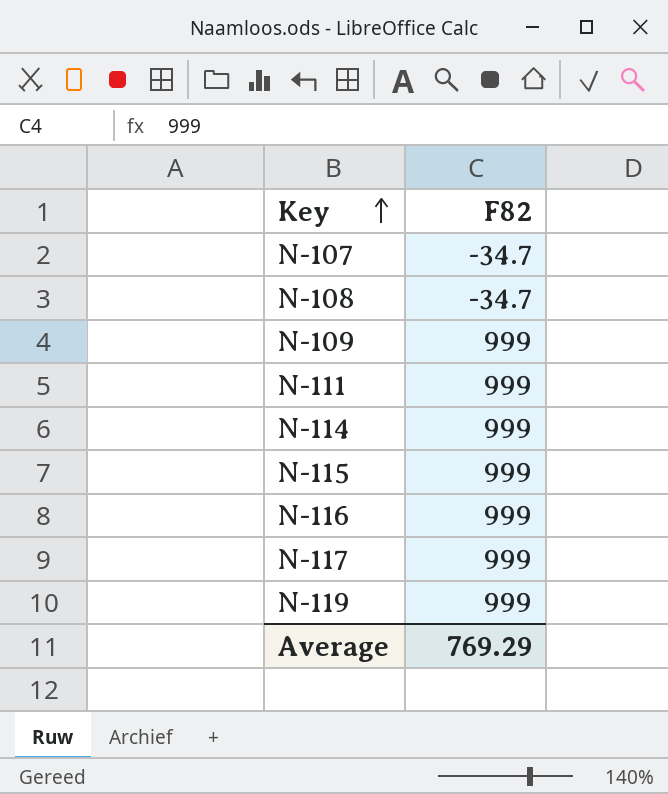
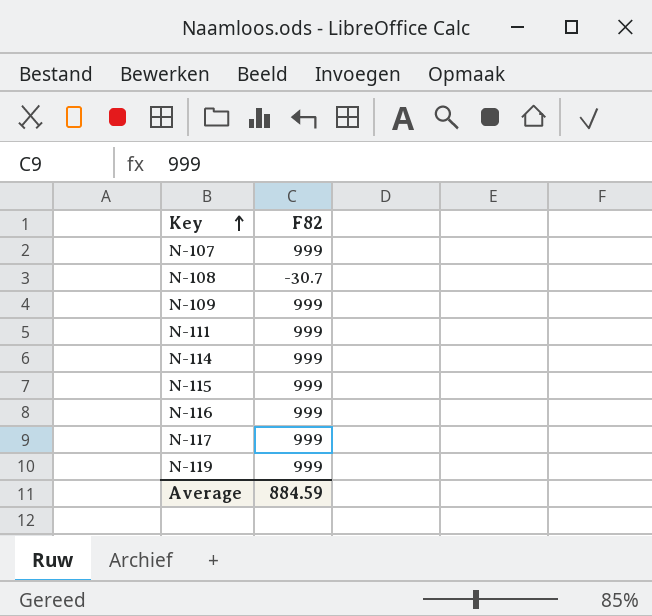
N-107 | F82: -34.7 -> 999
N-108 | F82: -34.7 -> -30.7
Average | F82: 769.29 -> 884.59

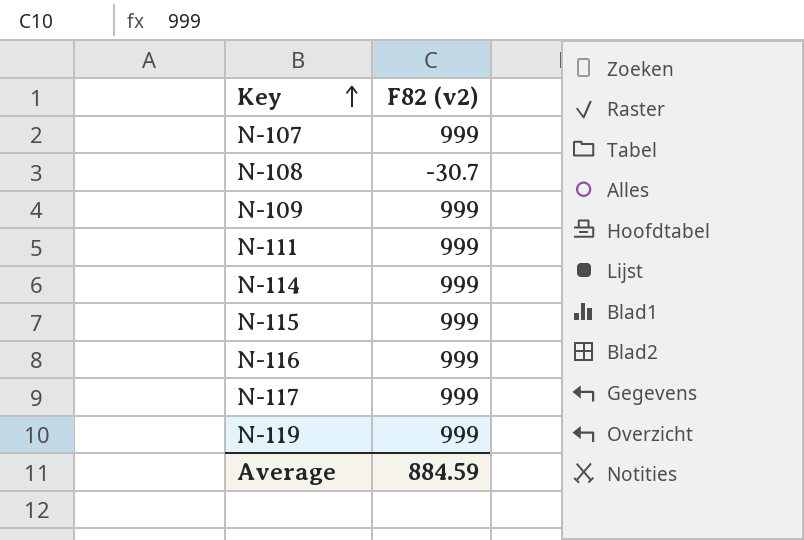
column name: F82 -> F82 (v2)

